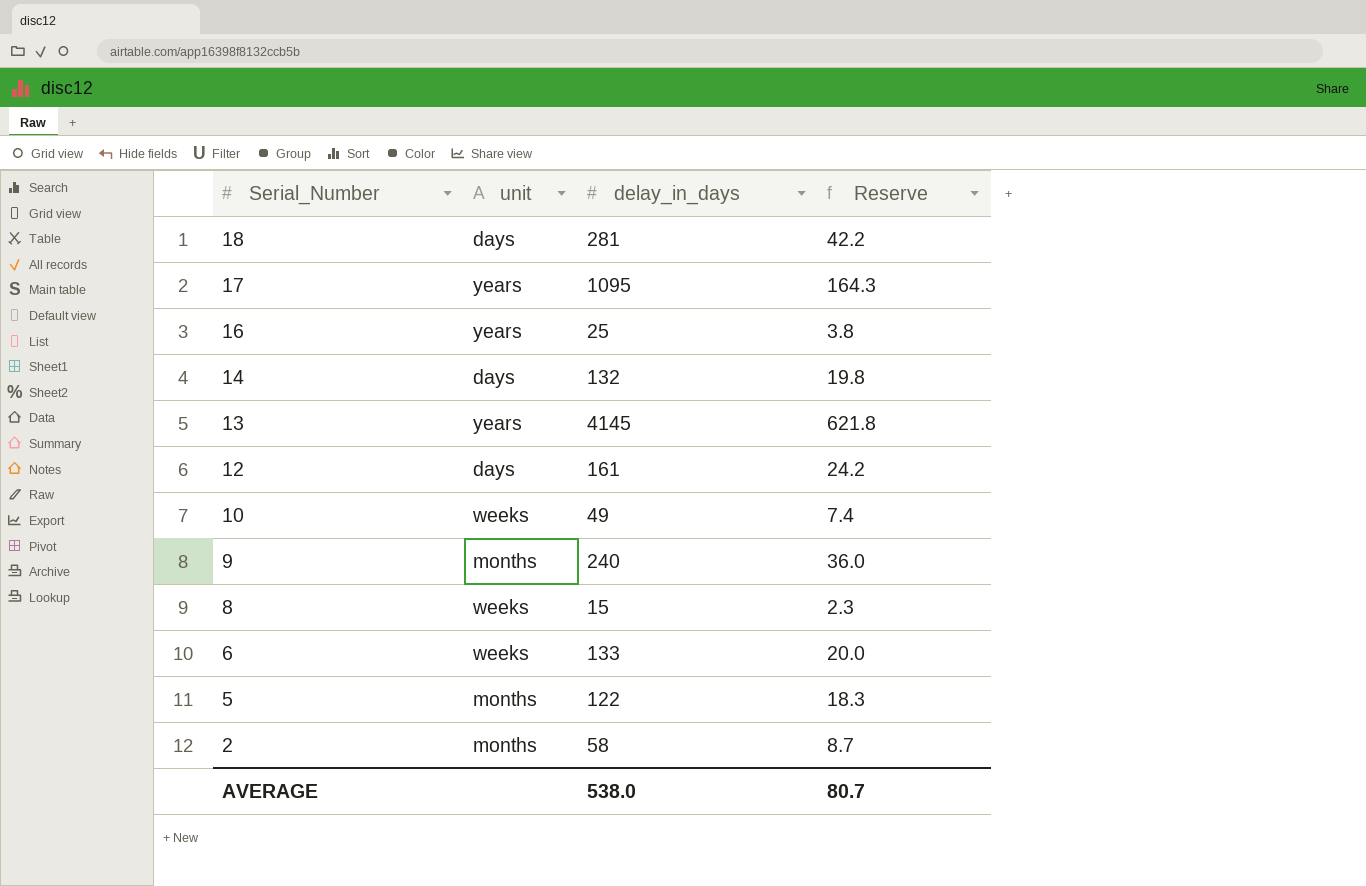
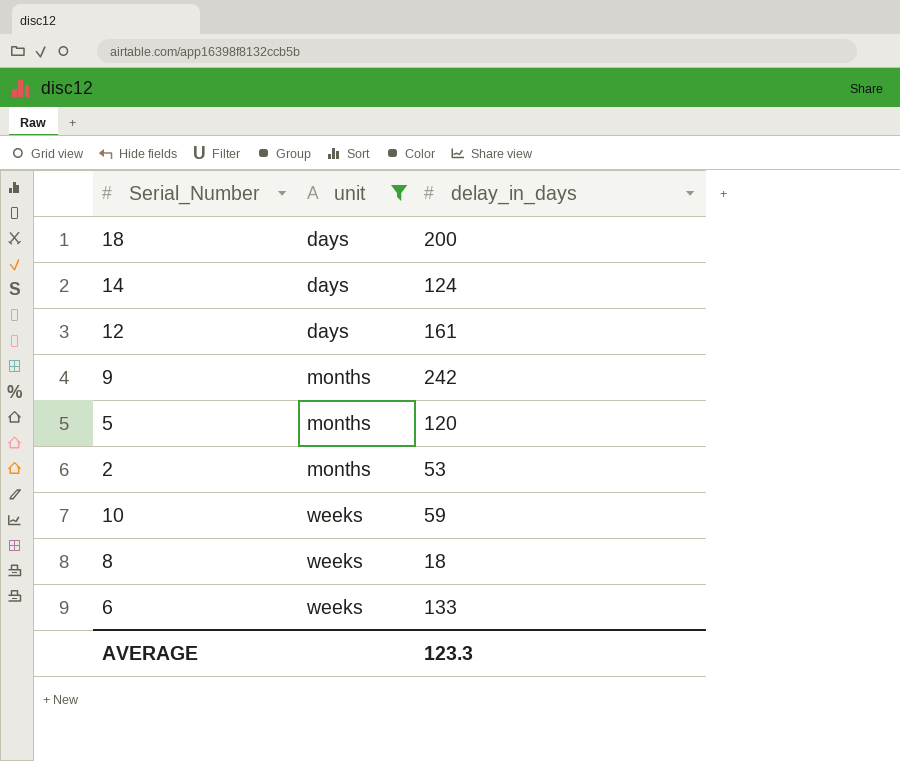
filter: none -> unit != years
row order: Serial_Number descending -> unit ascending
column Reserve | formula: [delay_in_days] * 0.15 -> none
18 | delay_in_days: 281 -> 200
14 | delay_in_days: 132 -> 124
9 | delay_in_days: 240 -> 242
5 | delay_in_days: 122 -> 120
2 | delay_in_days: 58 -> 53
10 | delay_in_days: 49 -> 59
8 | delay_in_days: 15 -> 18
AVERAGE | delay_in_days: 538.0 -> 123.3

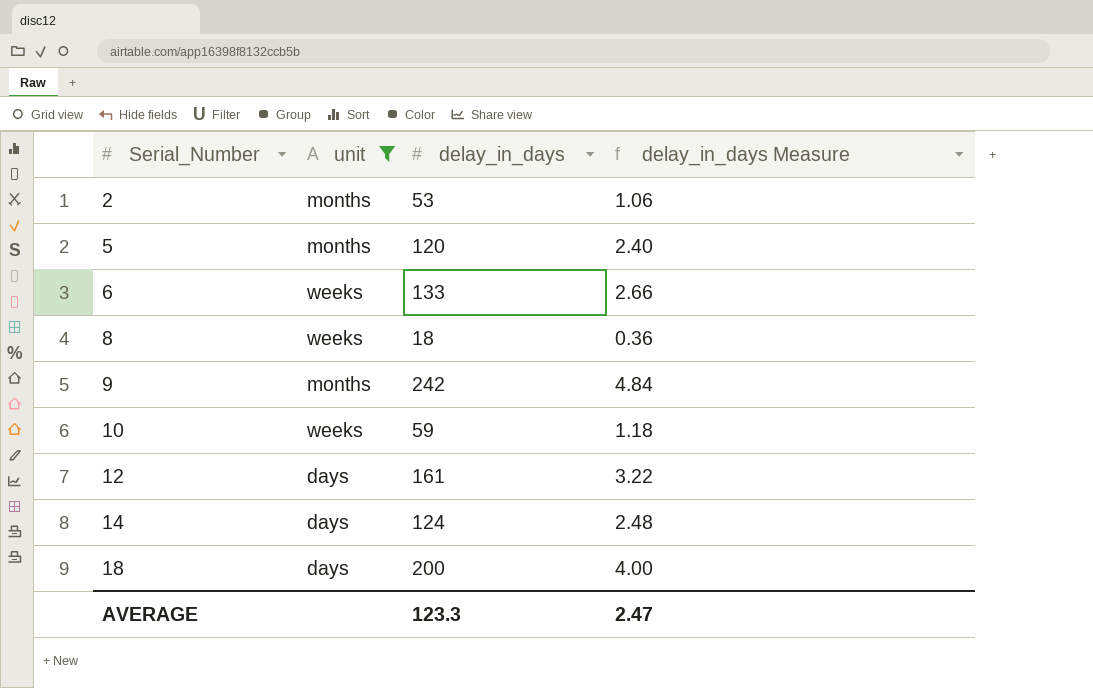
row order: unit ascending -> Serial_Number ascending
column delay_in_days Measure | formula: none -> [delay_in_days] * 0.02

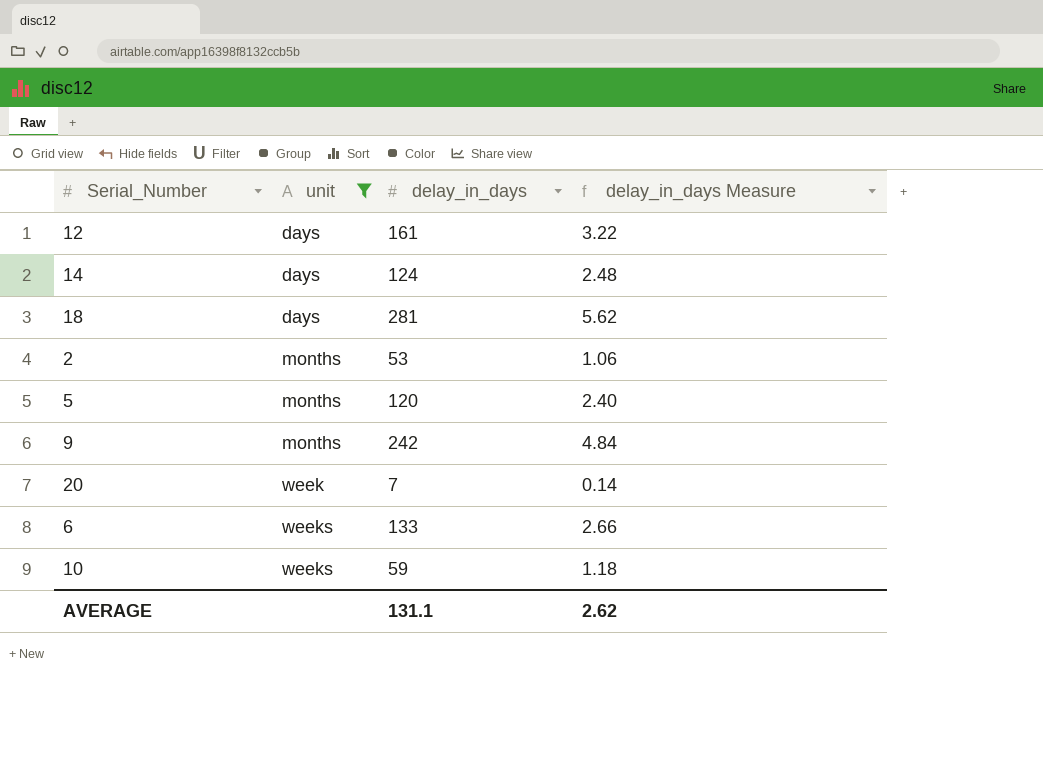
row order: Serial_Number ascending -> unit ascending
row 8: weeks | 18 | 0.36 -> none
18 | delay_in_days: 200 -> 281
18 | delay_in_days Measure: 4.00 -> 5.62
row 20: none -> week | 7 | 0.14
AVERAGE | delay_in_days: 123.3 -> 131.1
AVERAGE | delay_in_days Measure: 2.47 -> 2.62

